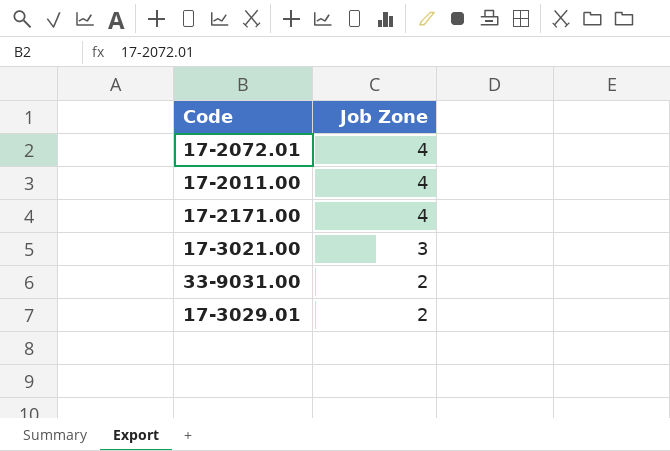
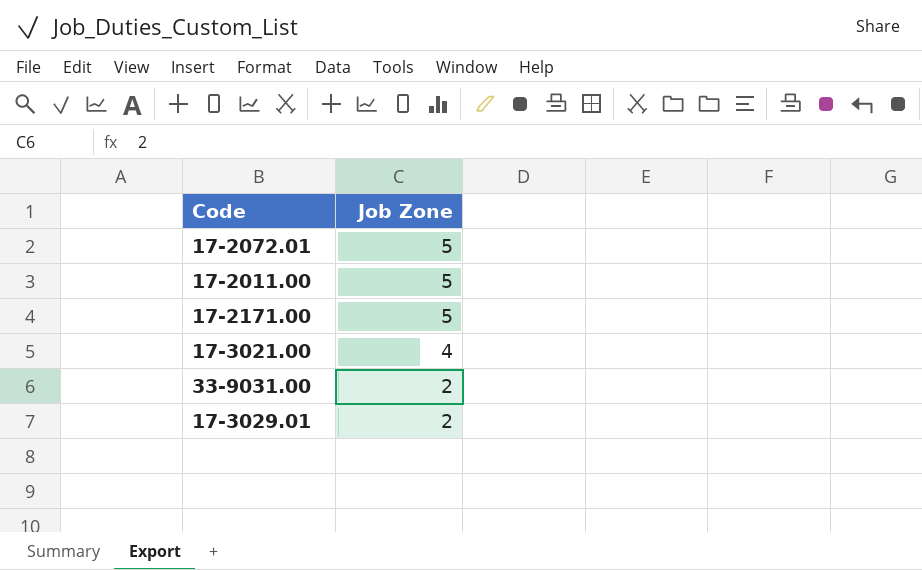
17-2072.01 | Job Zone: 4 -> 5
17-2011.00 | Job Zone: 4 -> 5
17-2171.00 | Job Zone: 4 -> 5
17-3021.00 | Job Zone: 3 -> 4

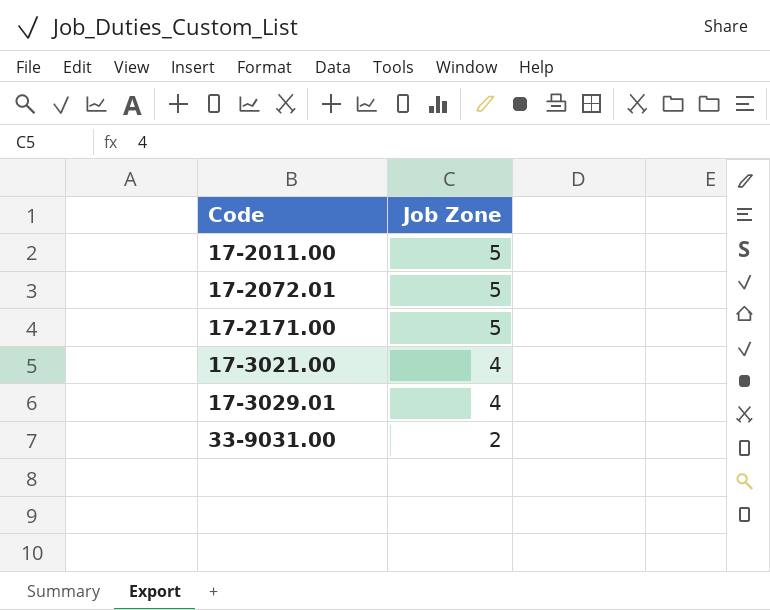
row order: Job Zone descending -> Code ascending
17-3029.01 | Job Zone: 2 -> 4

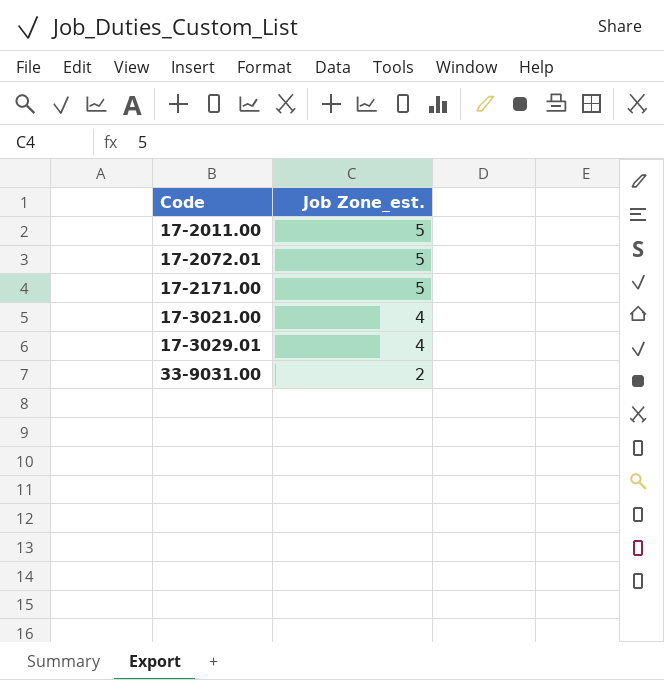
column name: Job Zone -> Job Zone_est.

